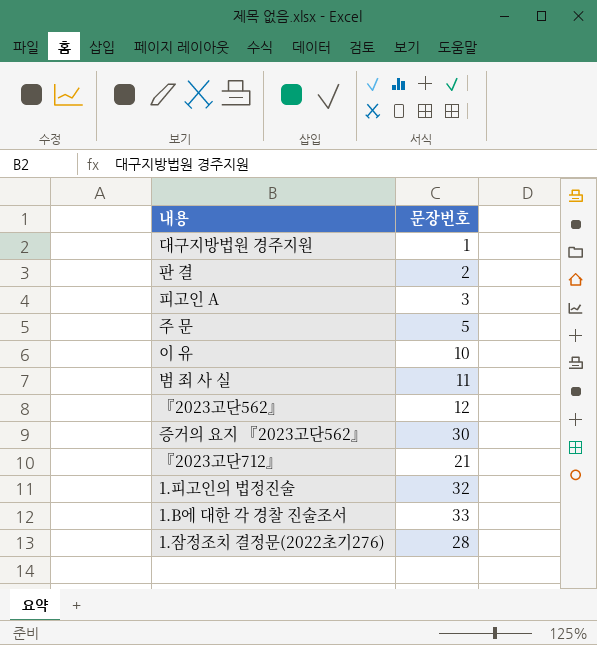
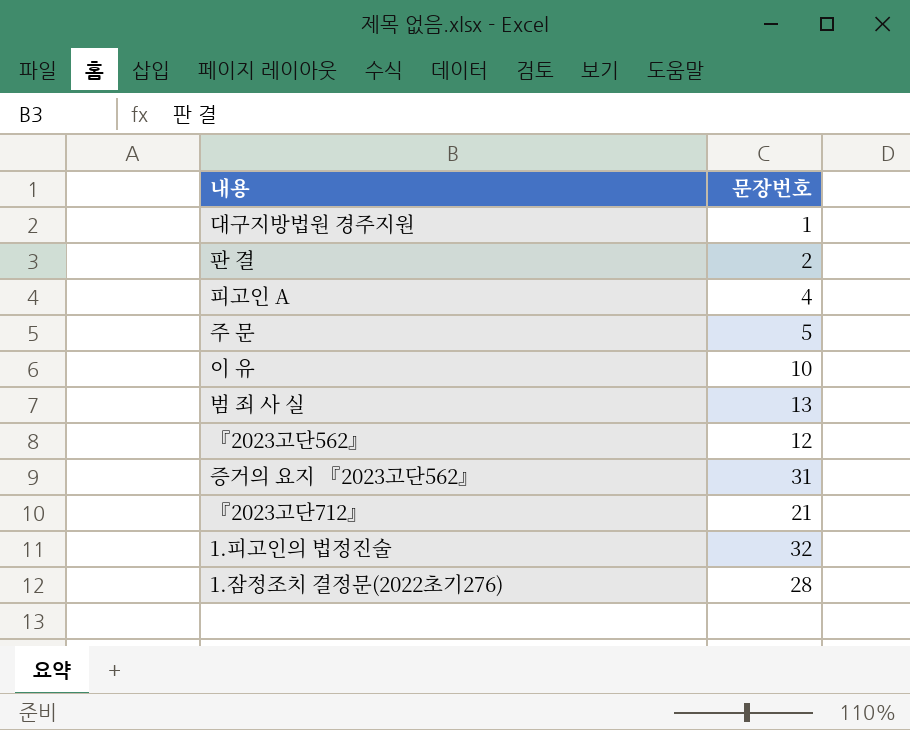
row 1.B에 대한 각 경찰 진술조서: 33 -> none
피고인 A | 문장번호: 3 -> 4
범 죄 사 실 | 문장번호: 11 -> 13
증거의 요지 『2023고단562』 | 문장번호: 30 -> 31

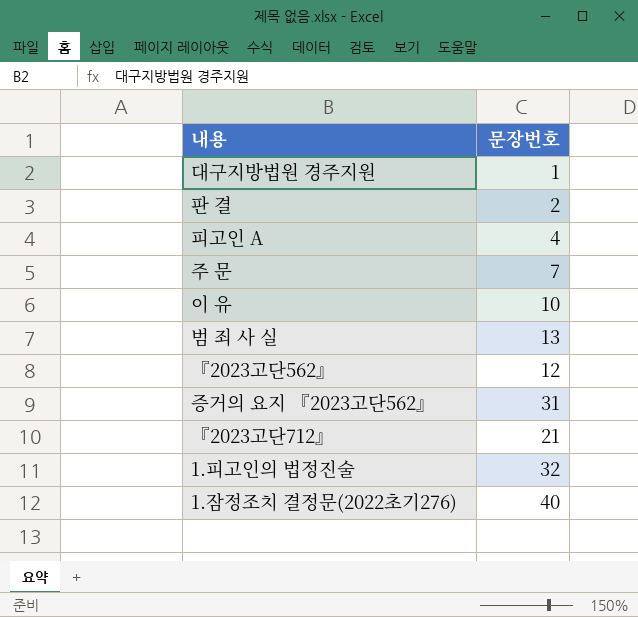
주 문 | 문장번호: 5 -> 7
1.잠정조치 결정문(2022초기276) | 문장번호: 28 -> 40

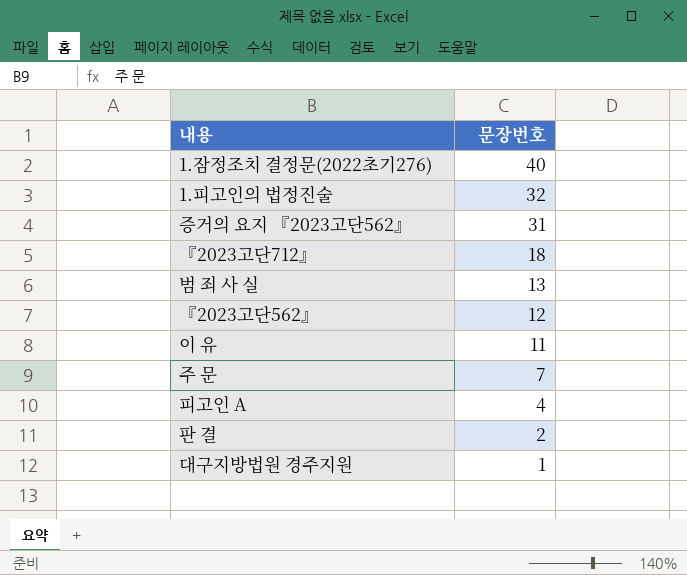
row order: none -> 문장번호 descending
『2023고단712』 | 문장번호: 21 -> 18
이 유 | 문장번호: 10 -> 11

